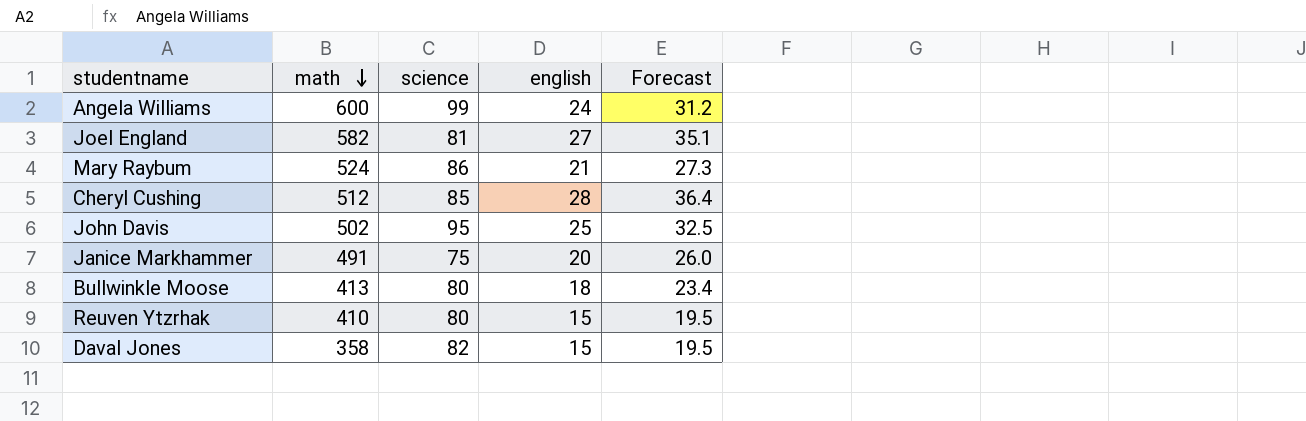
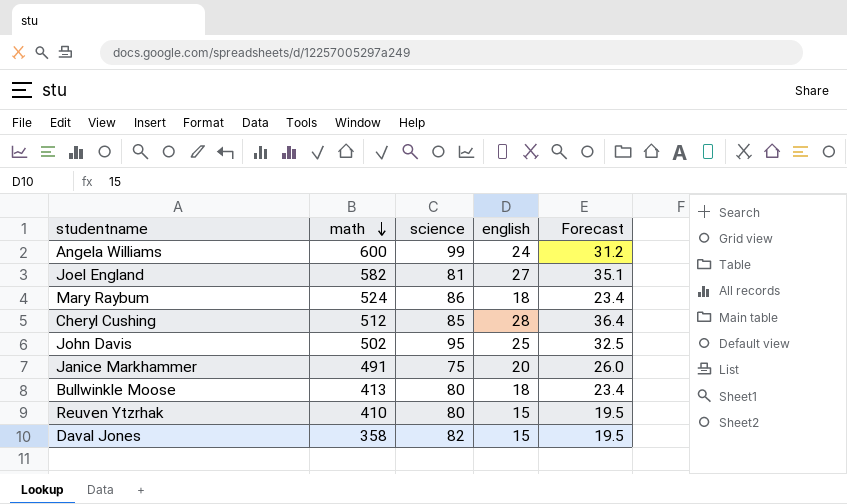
Mary Raybum | english: 21 -> 18
Mary Raybum | Forecast: 27.3 -> 23.4

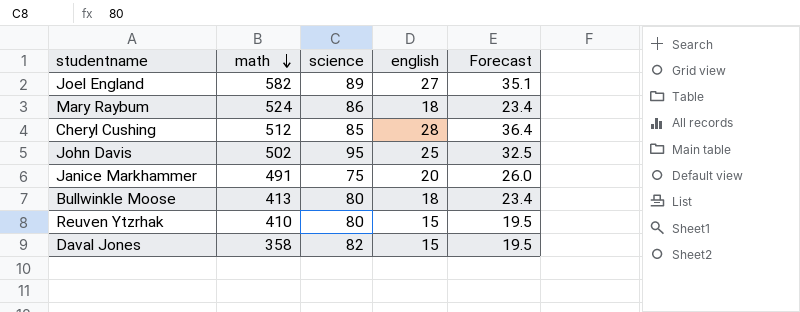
row Angela Williams: 600 | 99 | 24 | 31.2 -> none
Joel England | science: 81 -> 89

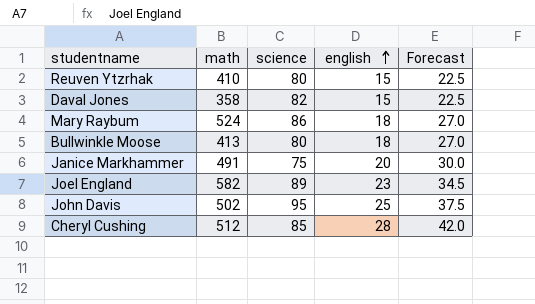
row order: math descending -> english ascending
column Forecast | formula: [english] * 1.3 -> [english] * 1.5
Joel England | english: 27 -> 23

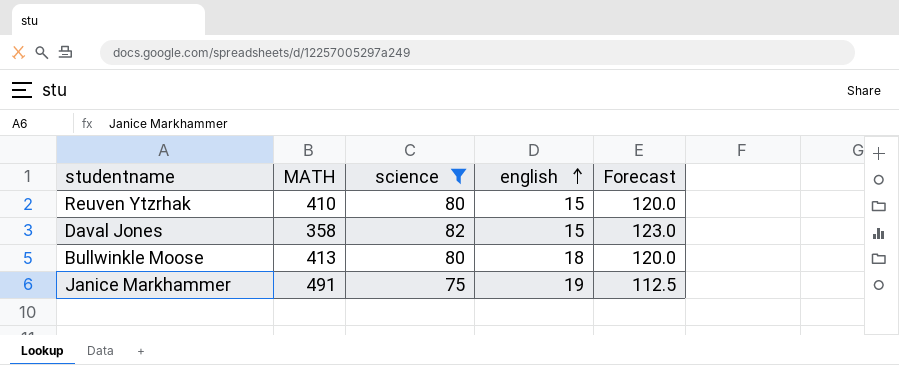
filter: none -> science <= 82
column name: math -> MATH
column Forecast | formula: [english] * 1.5 -> [science] * 1.5
Janice Markhammer | english: 20 -> 19

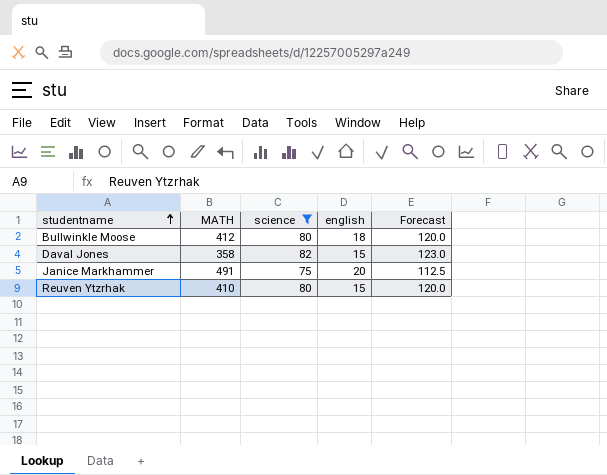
row order: english ascending -> studentname ascending
Bullwinkle Moose | MATH: 413 -> 412
Janice Markhammer | english: 19 -> 20

